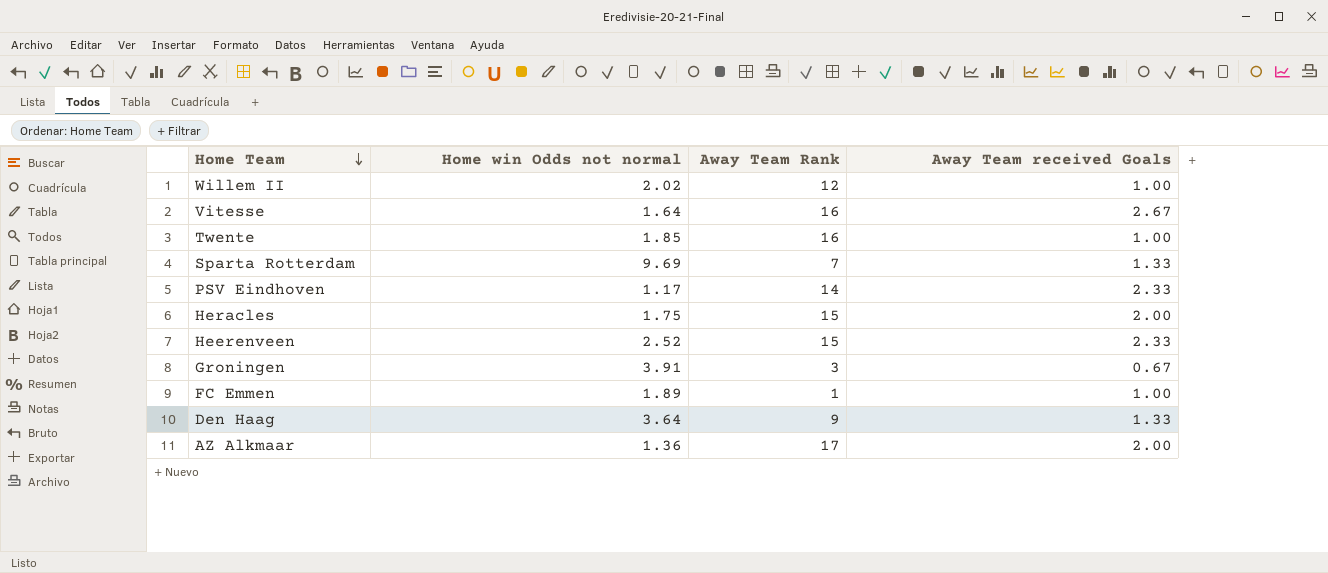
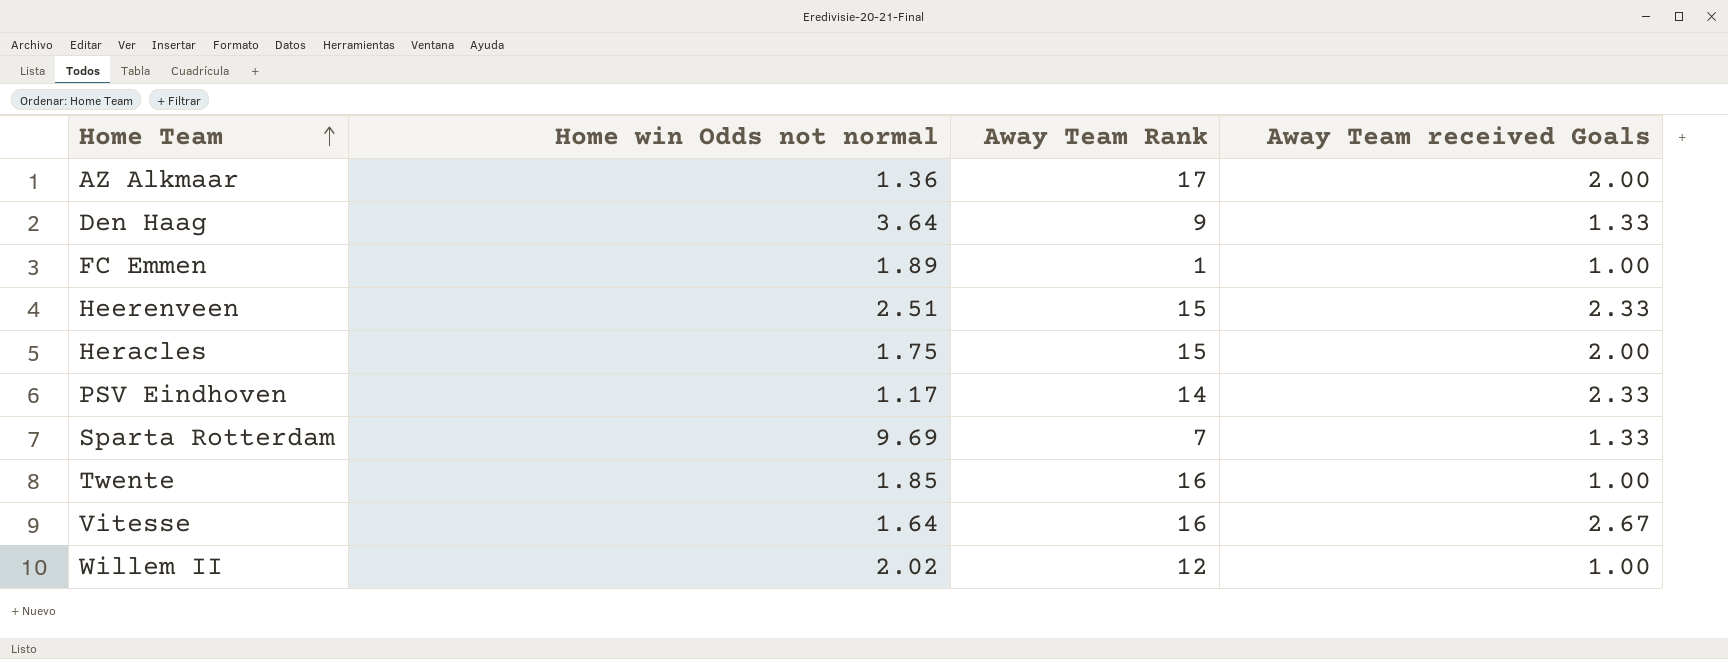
row order: Home Team descending -> Home Team ascending
row Groningen: 3.91 | 3 | 0.67 -> none
Heerenveen | Home win Odds not normal: 2.52 -> 2.51

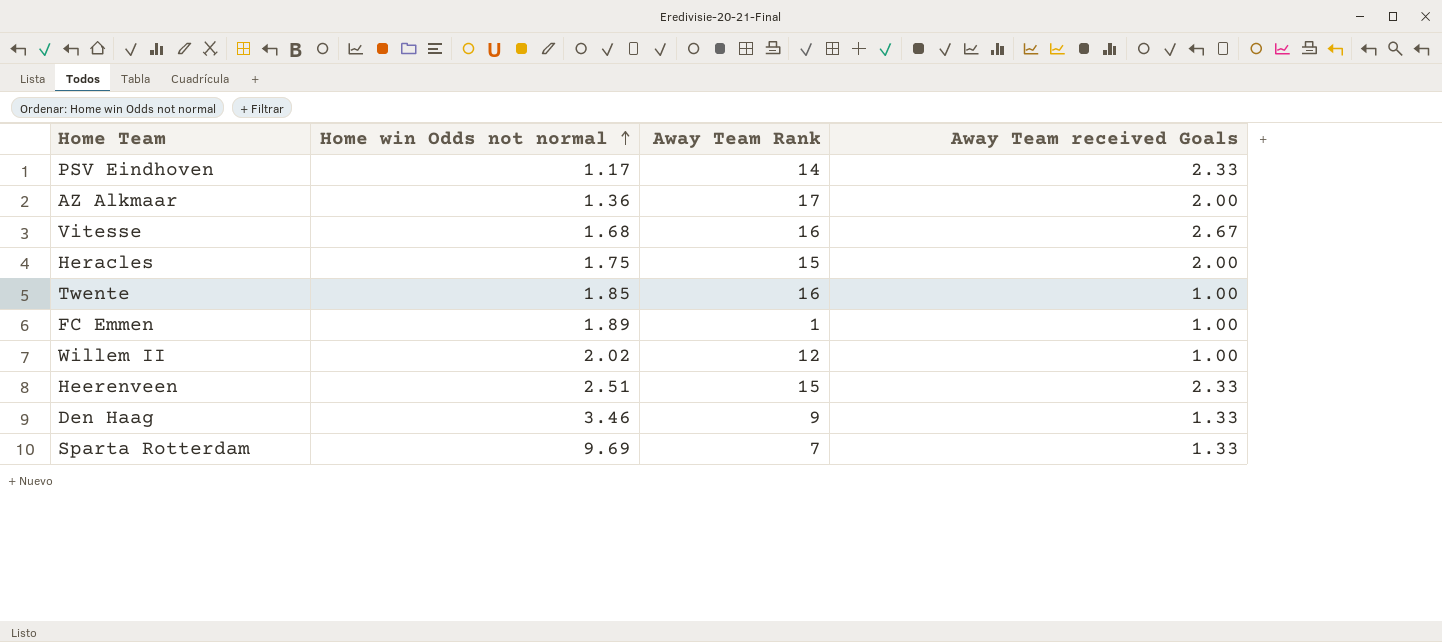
row order: Home Team ascending -> Home win Odds not normal ascending
Vitesse | Home win Odds not normal: 1.64 -> 1.68
Den Haag | Home win Odds not normal: 3.64 -> 3.46

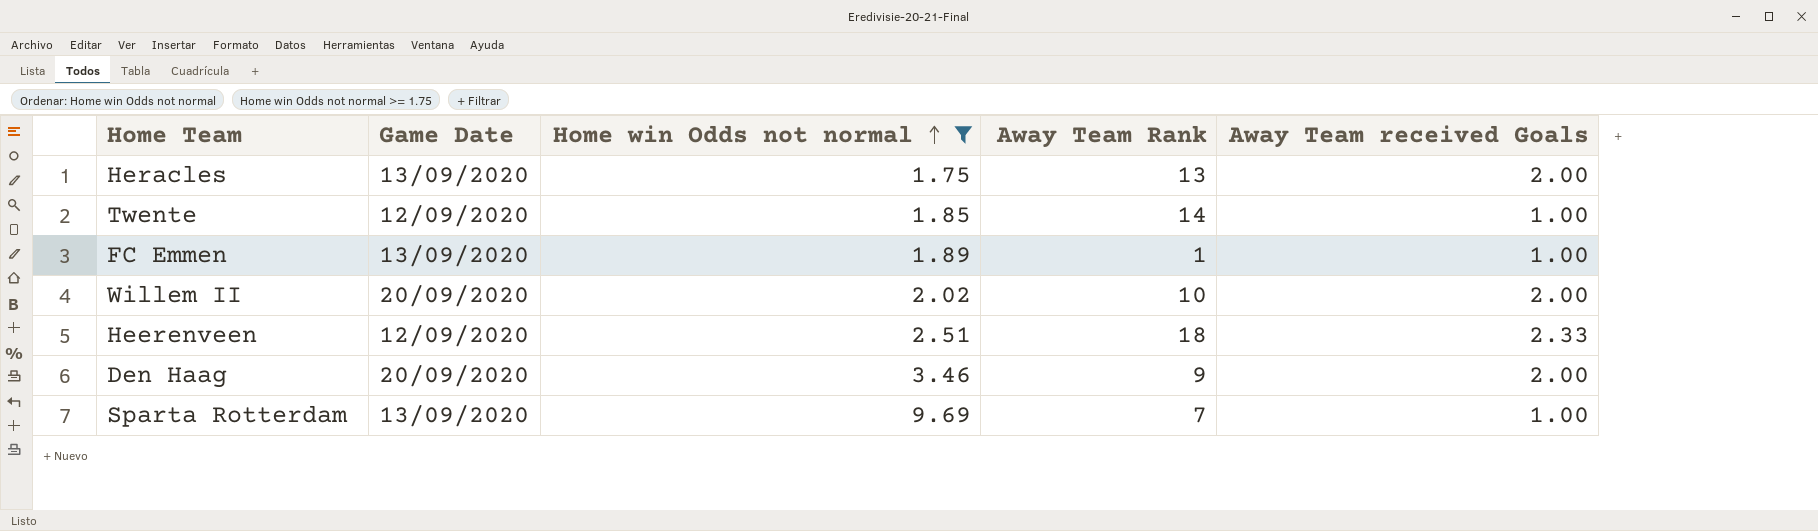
filter: none -> Home win Odds not normal >= 1.75
column Game Date | position: none -> 2
Heracles | Away Team Rank: 15 -> 13
Twente | Away Team Rank: 16 -> 14
Willem II | Away Team Rank: 12 -> 10
Willem II | Away Team received Goals: 1.00 -> 2.00
Heerenveen | Away Team Rank: 15 -> 18
Den Haag | Away Team received Goals: 1.33 -> 2.00
Sparta Rotterdam | Away Team received Goals: 1.33 -> 1.00

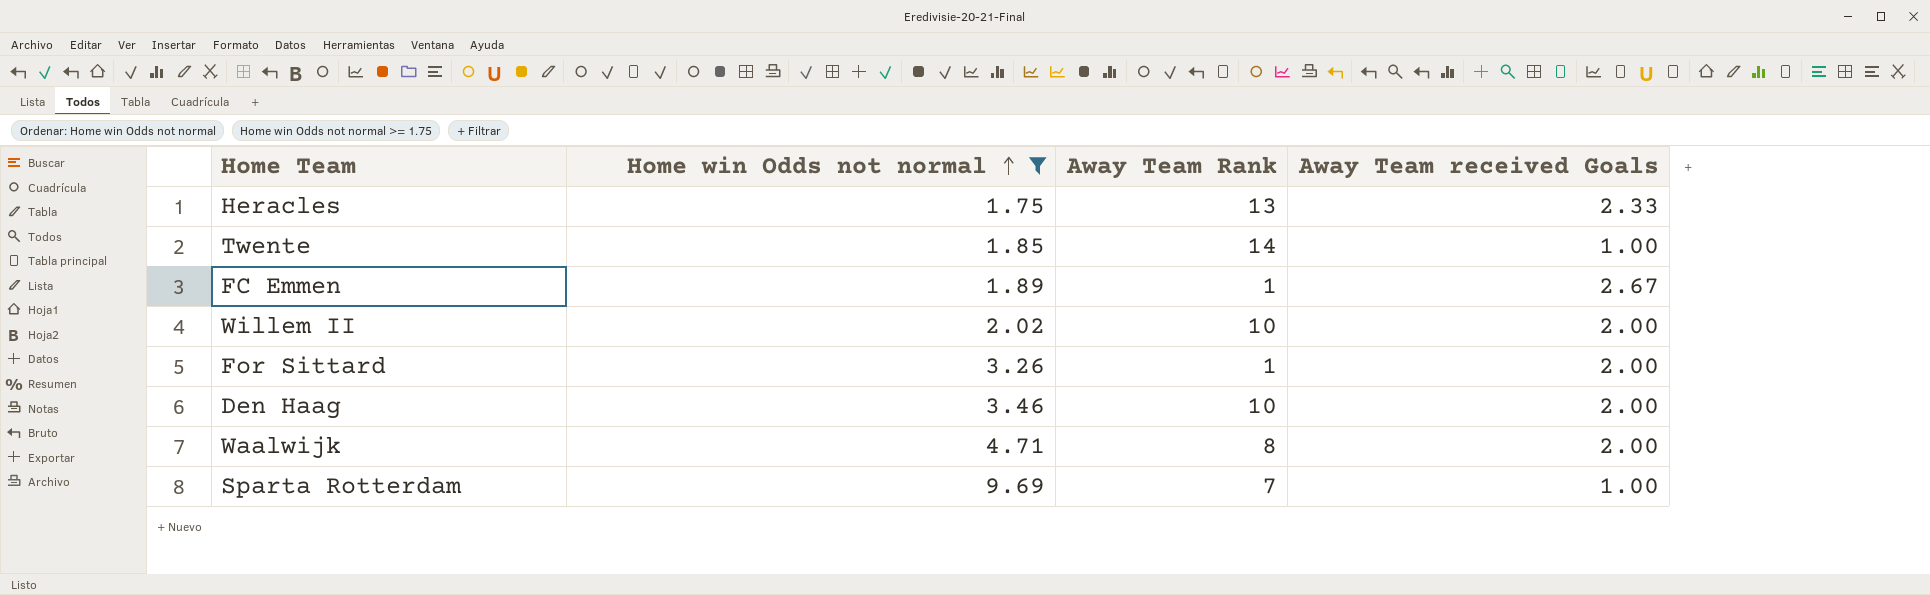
column Game Date | position: 2 -> none
row Heerenveen: 12/09/2020 | 2.51 | 18 | 2.33 -> none
Heracles | Away Team received Goals: 2.00 -> 2.33
FC Emmen | Away Team received Goals: 1.00 -> 2.67
row For Sittard: none -> 3.26 | 1 | 2.00
Den Haag | Away Team Rank: 9 -> 10
row Waalwijk: none -> 4.71 | 8 | 2.00

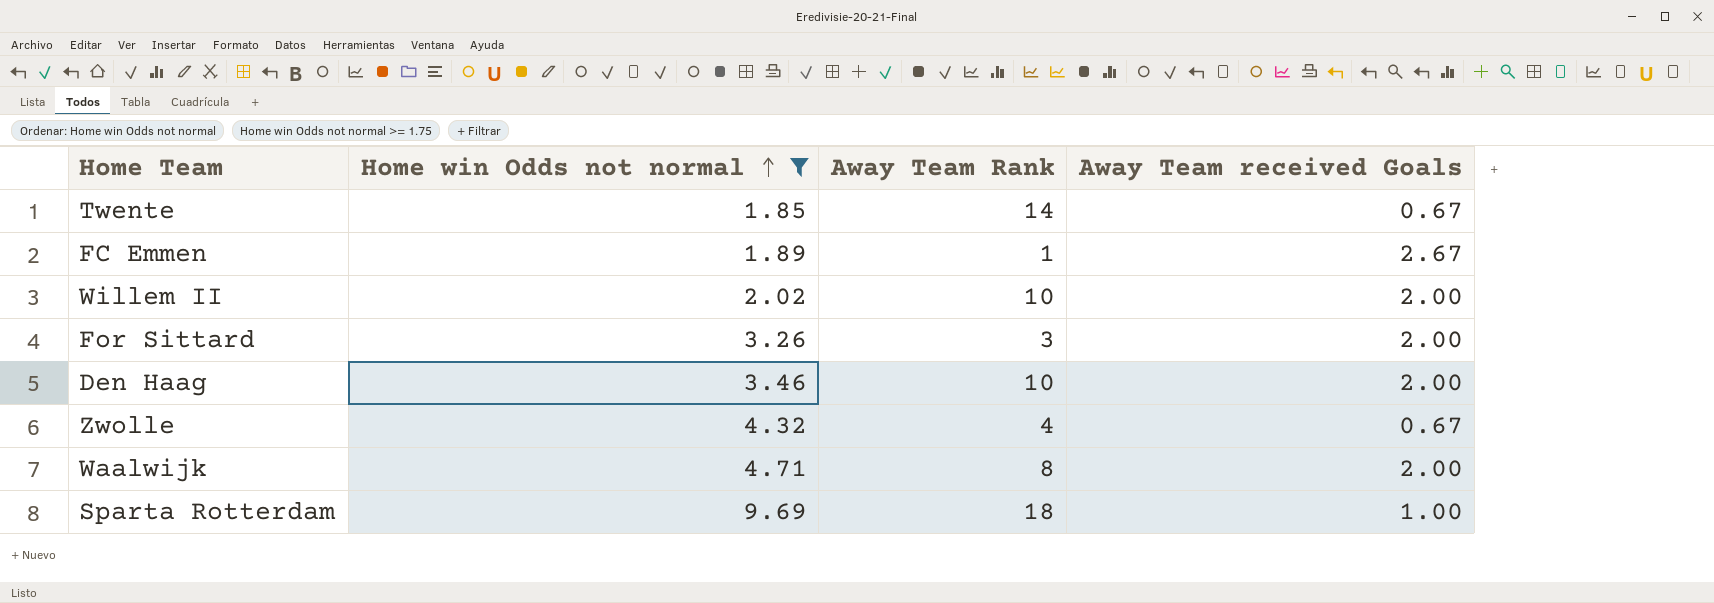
row Heracles: 1.75 | 13 | 2.33 -> none
Twente | Away Team received Goals: 1.00 -> 0.67
For Sittard | Away Team Rank: 1 -> 3
row Zwolle: none -> 4.32 | 4 | 0.67
Sparta Rotterdam | Away Team Rank: 7 -> 18

